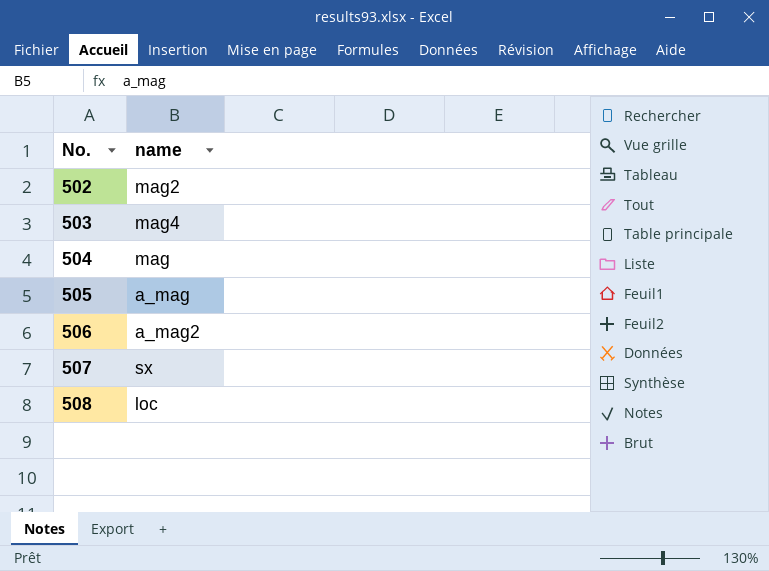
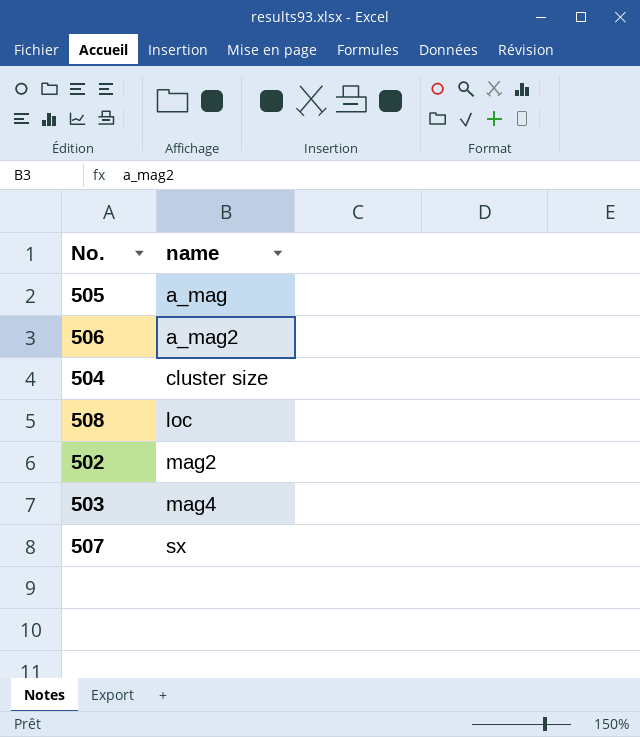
row order: No. ascending -> name ascending
504 | name: mag -> cluster size

